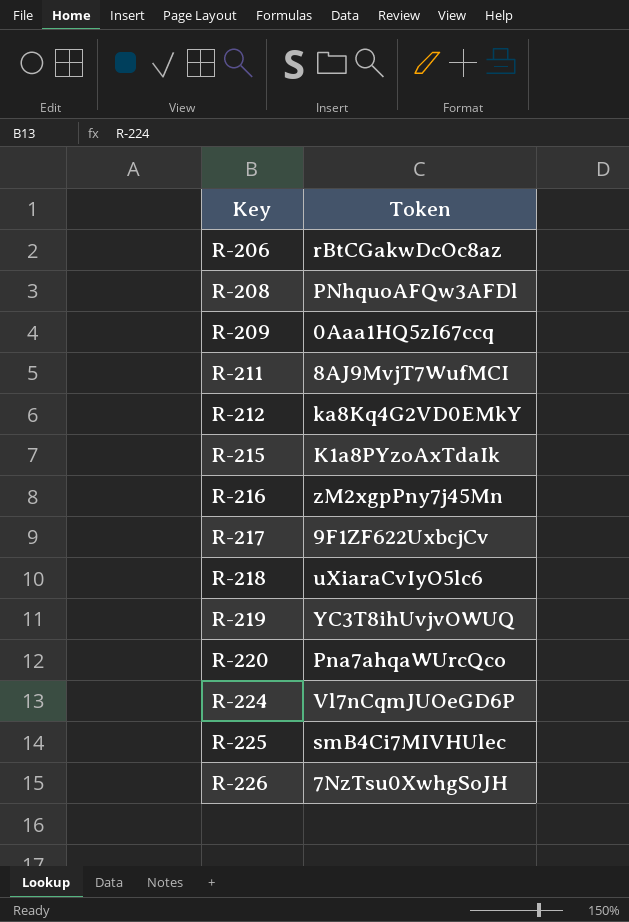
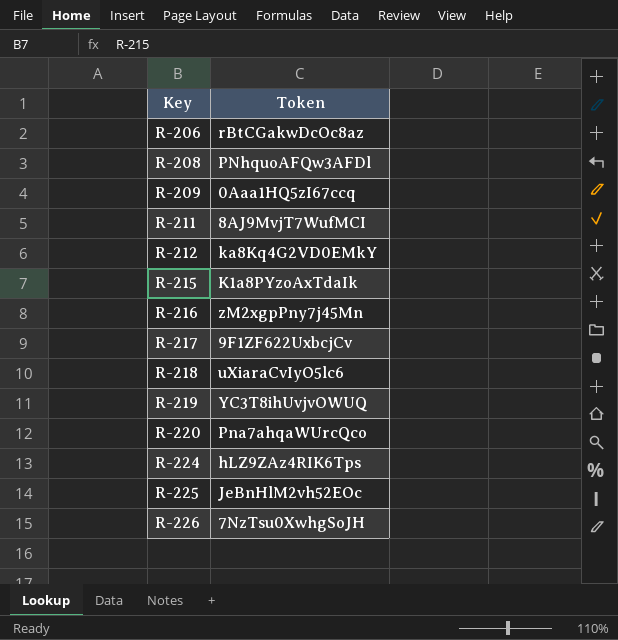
R-224 | Token: Vl7nCqmJUOeGD6P -> hLZ9ZAz4RIK6Tps
R-225 | Token: smB4Ci7MIVHUlec -> JeBnHlM2vh52EOc

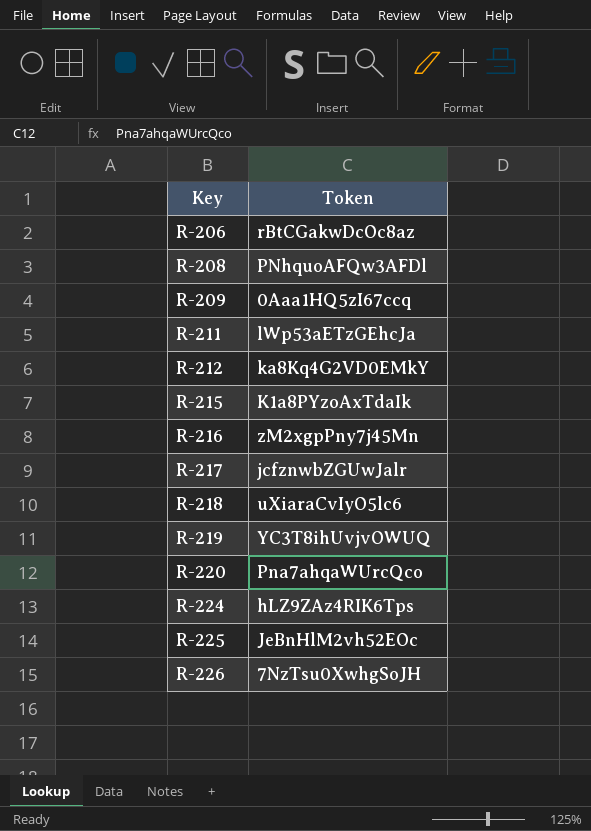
R-211 | Token: 8AJ9MvjT7WufMCI -> lWp53aETzGEhcJa
R-217 | Token: 9F1ZF622UxbcjCv -> jcfznwbZGUwJalr

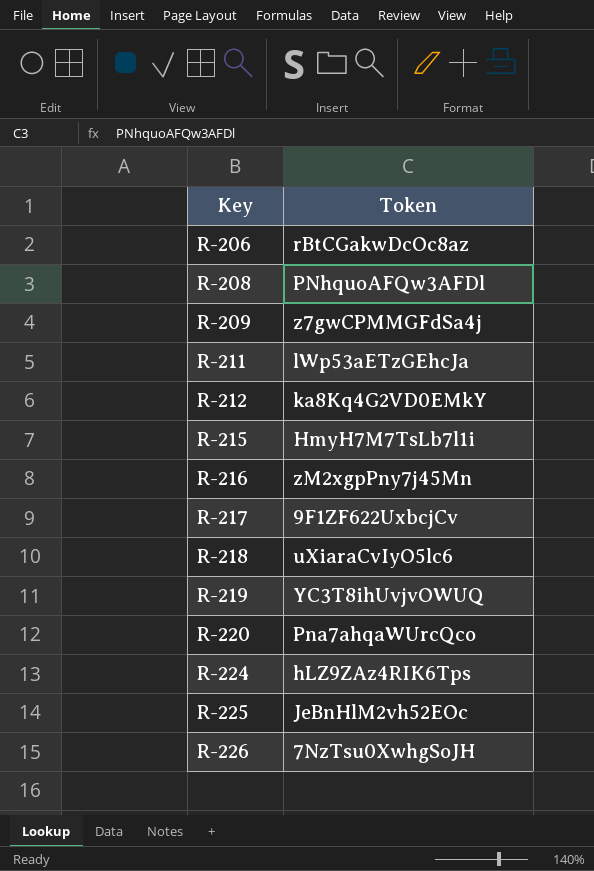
R-209 | Token: 0Aaa1HQ5zI67ccq -> z7gwCPMMGFdSa4j
R-215 | Token: K1a8PYzoAxTdaIk -> HmyH7M7TsLb7l1i
R-217 | Token: jcfznwbZGUwJalr -> 9F1ZF622UxbcjCv

